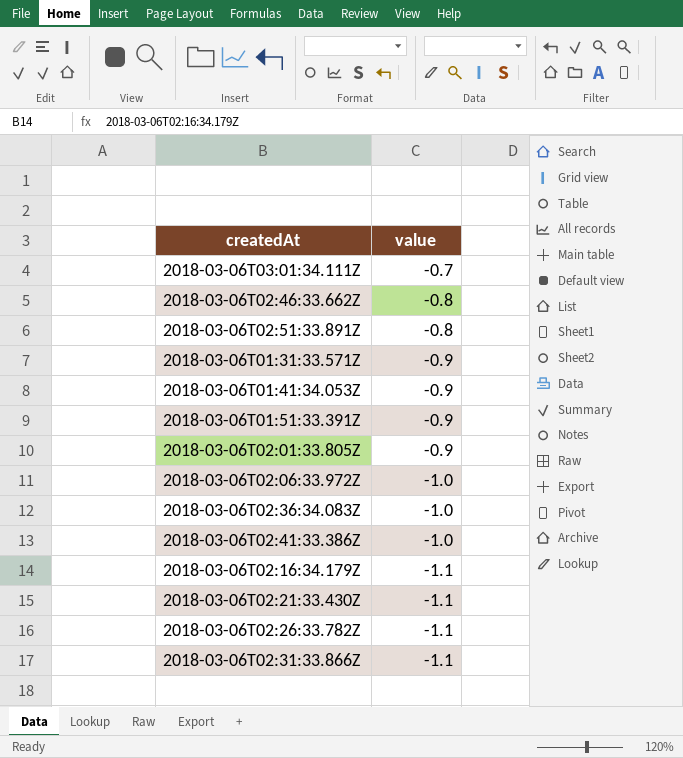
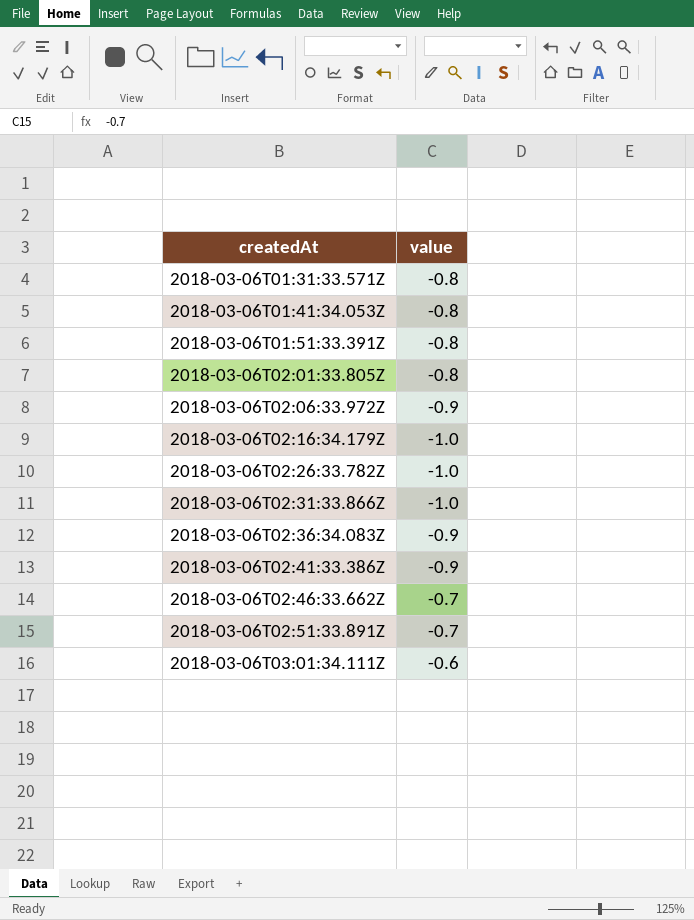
row order: value descending -> createdAt ascending
row 2018-03-06T02:21:33.430Z: -1.1 -> none
2018-03-06T01:31:33.571Z | value: -0.9 -> -0.8
2018-03-06T01:41:34.053Z | value: -0.9 -> -0.8
2018-03-06T01:51:33.391Z | value: -0.9 -> -0.8
2018-03-06T02:01:33.805Z | value: -0.9 -> -0.8
2018-03-06T02:06:33.972Z | value: -1.0 -> -0.9
2018-03-06T02:16:34.179Z | value: -1.1 -> -1.0
2018-03-06T02:26:33.782Z | value: -1.1 -> -1.0
2018-03-06T02:31:33.866Z | value: -1.1 -> -1.0
2018-03-06T02:36:34.083Z | value: -1.0 -> -0.9
2018-03-06T02:41:33.386Z | value: -1.0 -> -0.9
2018-03-06T02:46:33.662Z | value: -0.8 -> -0.7
2018-03-06T02:51:33.891Z | value: -0.8 -> -0.7
2018-03-06T03:01:34.111Z | value: -0.7 -> -0.6

